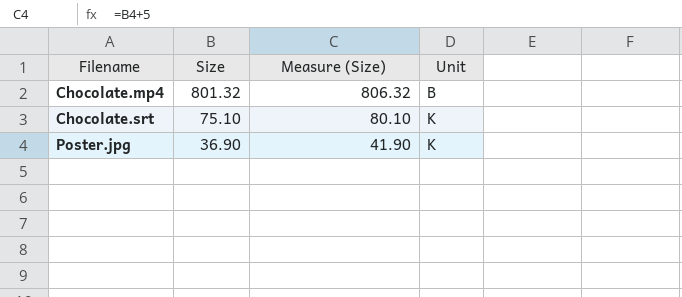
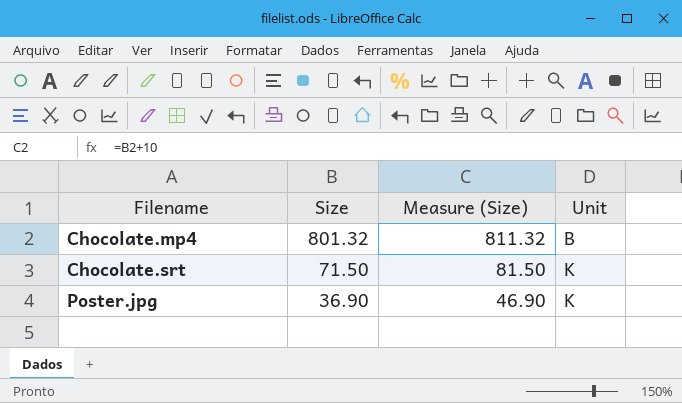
column Measure (Size) | formula: [Size] + 5 -> [Size] + 10
Chocolate.srt | Size: 75.10 -> 71.50

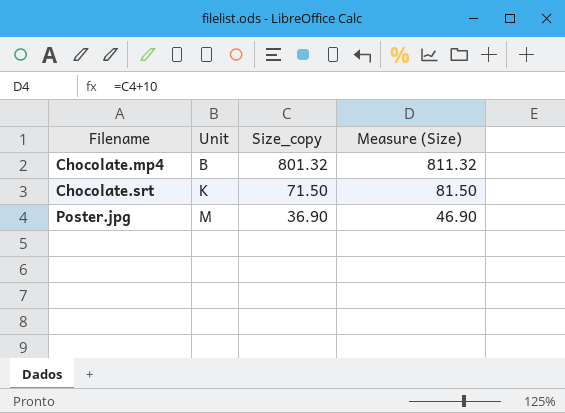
column Unit | position: 4 -> 2
column name: Size -> Size_copy
Poster.jpg | Unit: K -> M

